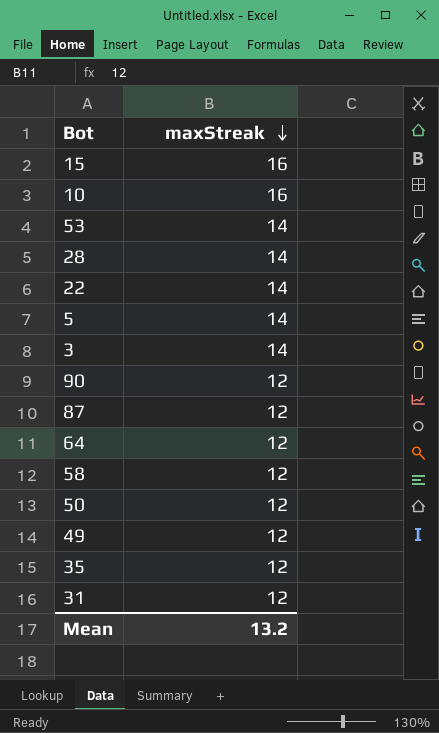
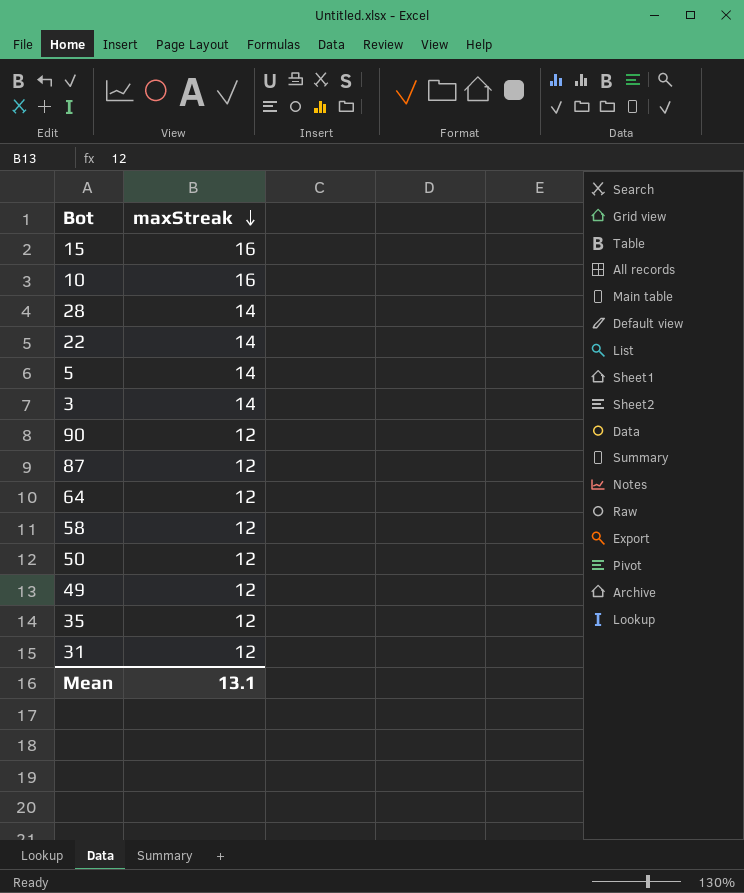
row 53: 14 -> none
Mean | maxStreak: 13.2 -> 13.1

